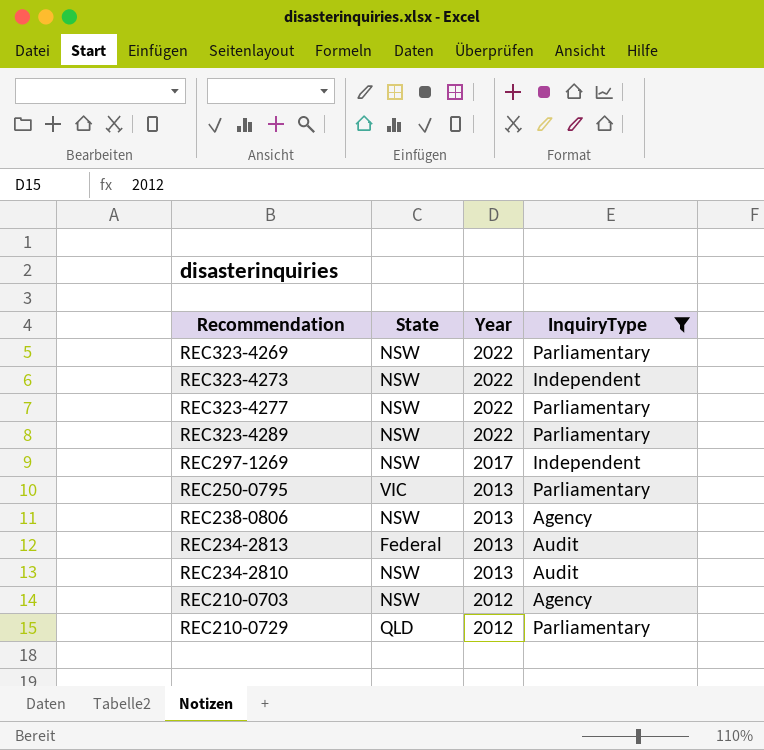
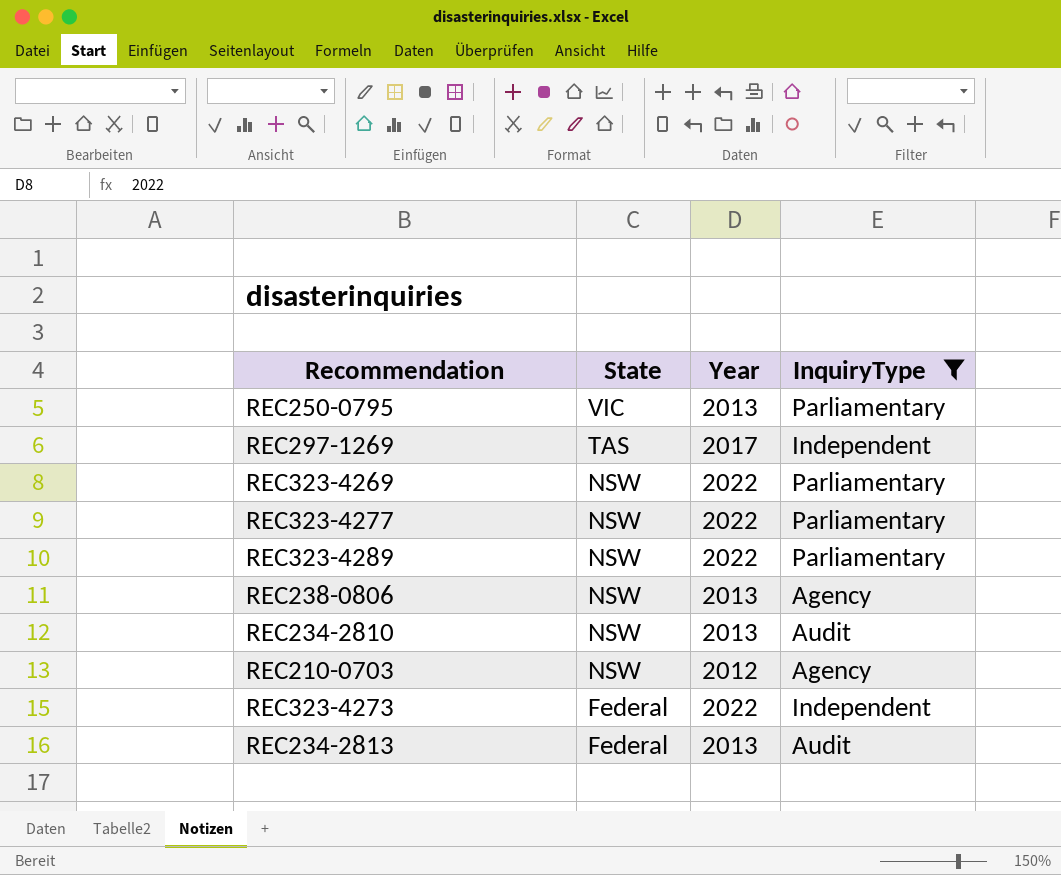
row order: Year descending -> State descending
row REC210-0729: QLD | 2012 | Parliamentary -> none
REC297-1269 | State: NSW -> TAS
REC323-4273 | State: NSW -> Federal

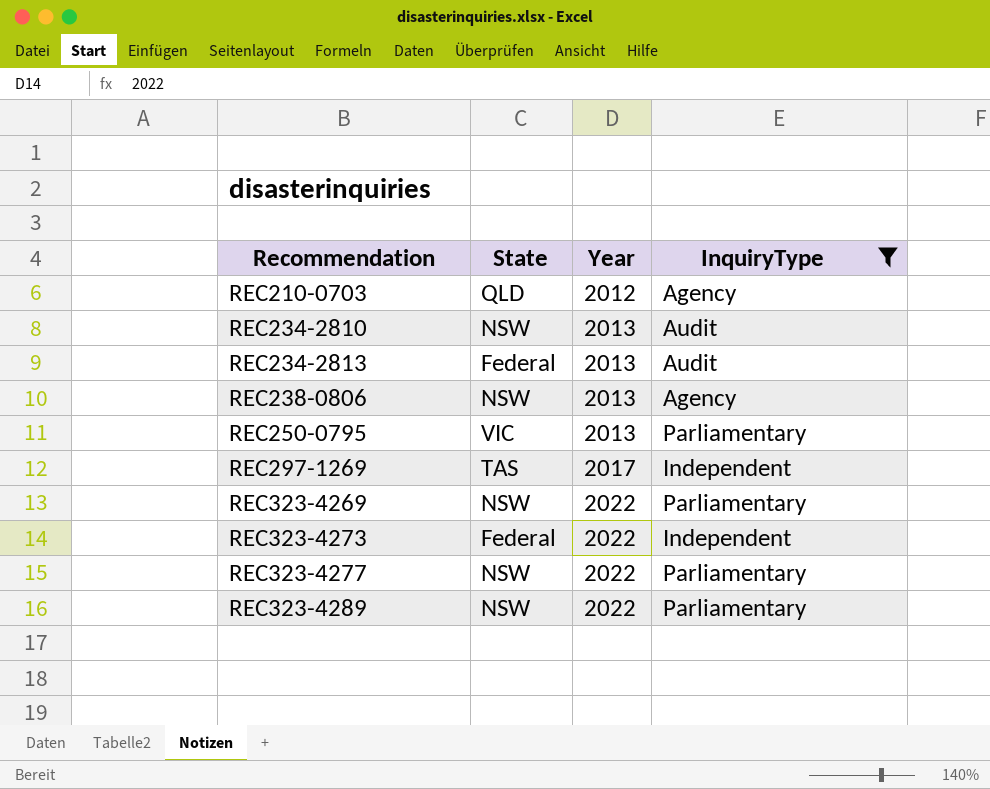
row order: State descending -> Recommendation ascending
REC210-0703 | State: NSW -> QLD

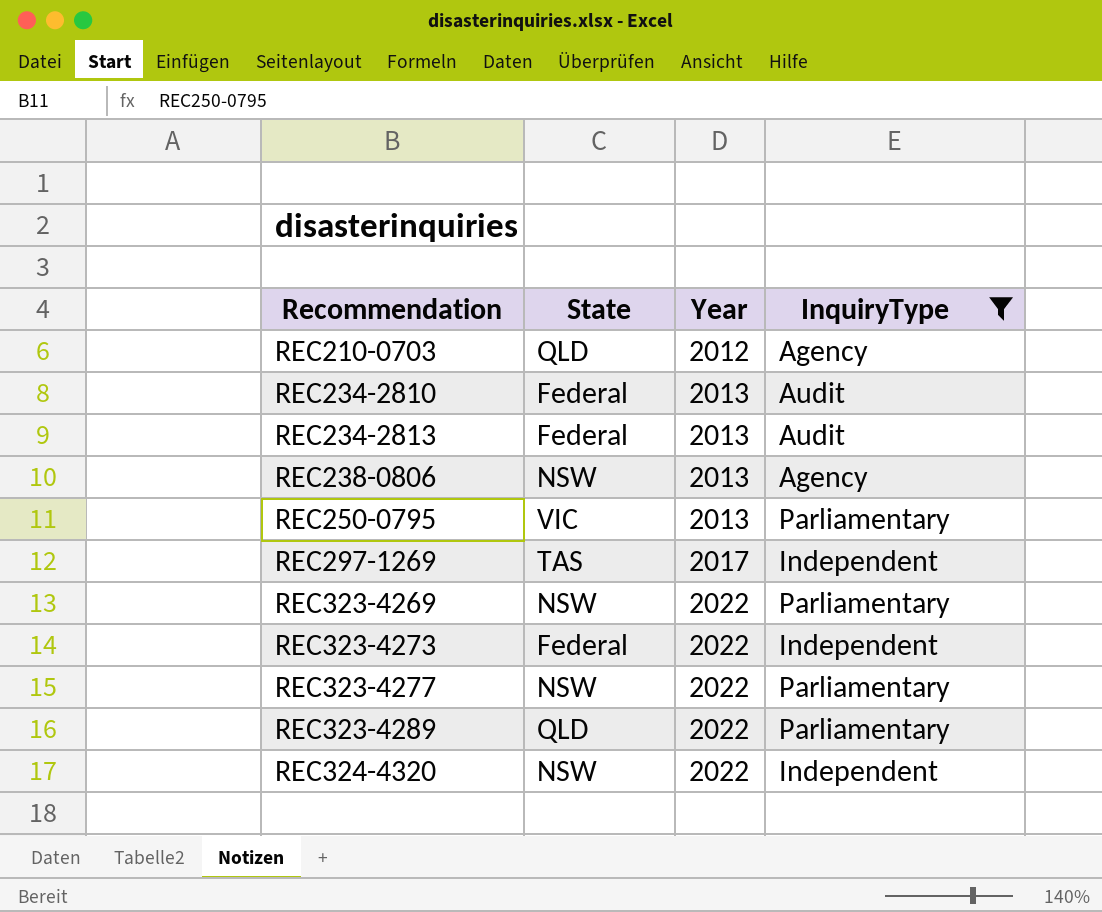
REC234-2810 | State: NSW -> Federal
REC323-4289 | State: NSW -> QLD
row REC324-4320: none -> NSW | 2022 | Independent

